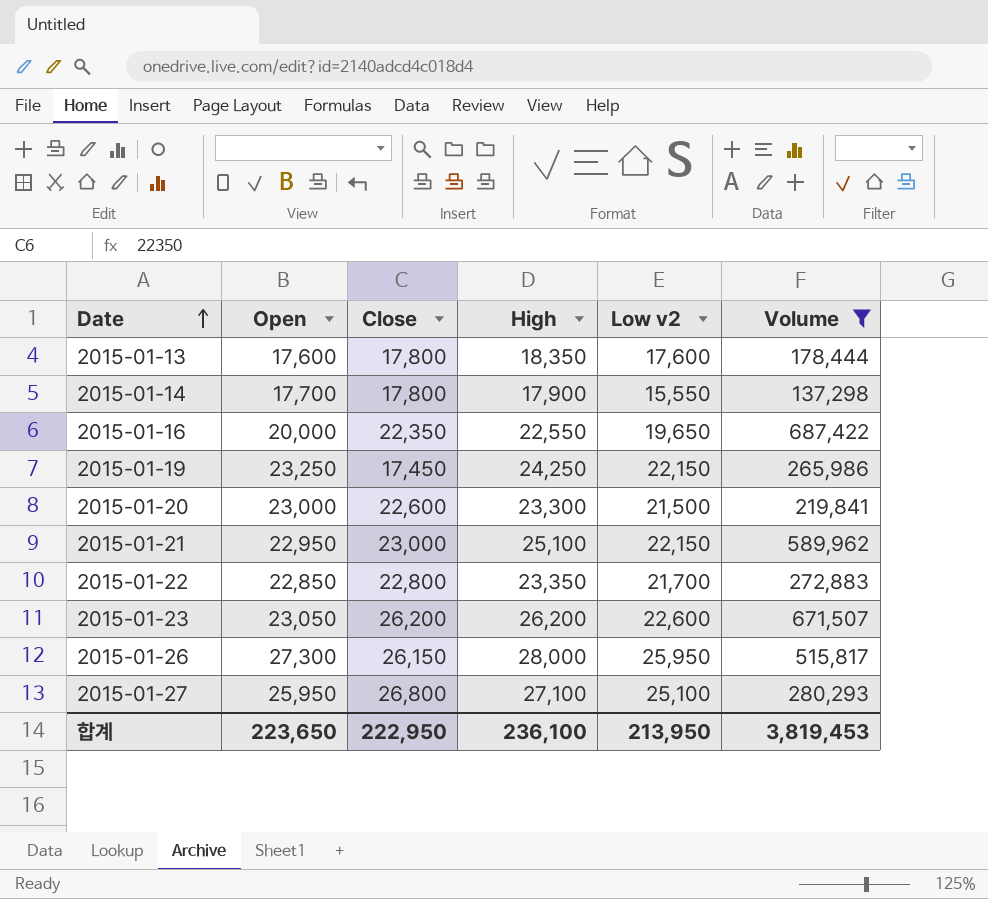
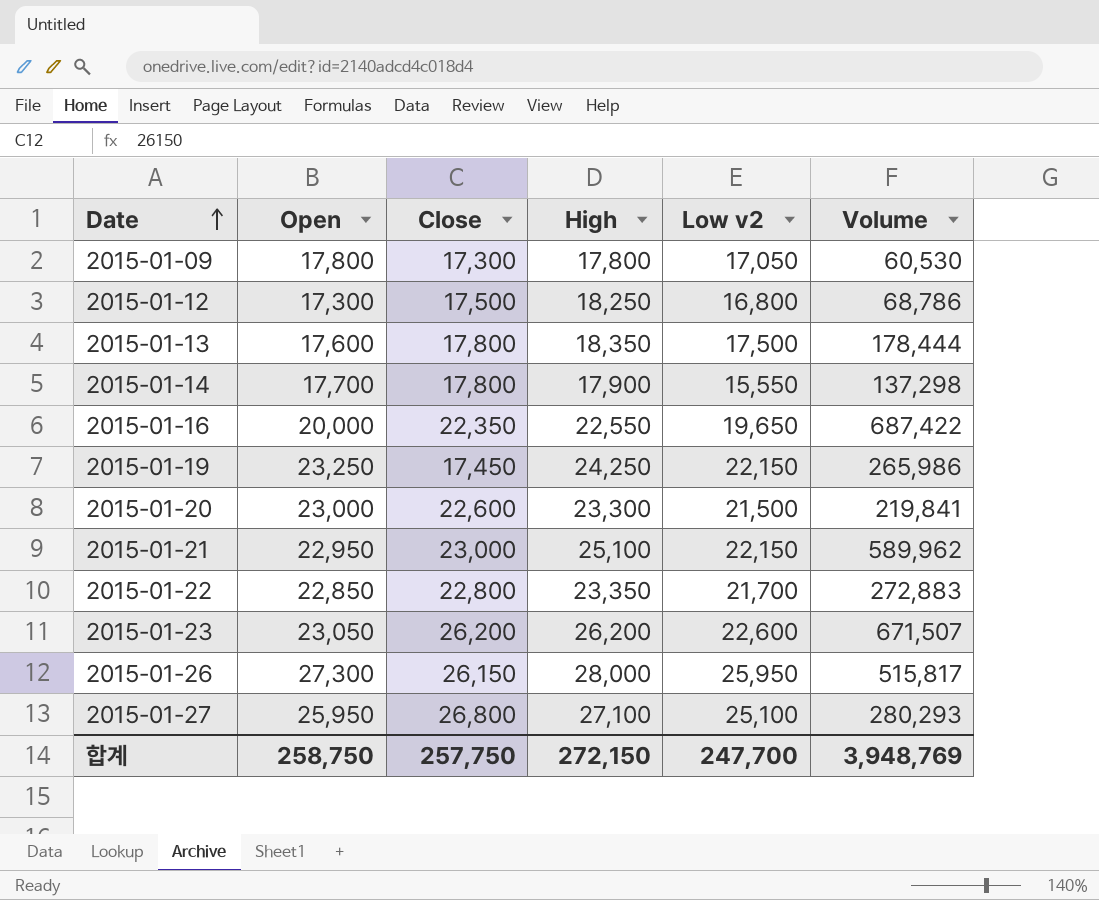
filter: Volume >= 137,298 -> none
2015-01-13 | Low v2: 17,600 -> 17,500
합계 | Open: 223,650 -> 258,750
합계 | Close: 222,950 -> 257,750
합계 | High: 236,100 -> 272,150
합계 | Low v2: 213,950 -> 247,700
합계 | Volume: 3,819,453 -> 3,948,769

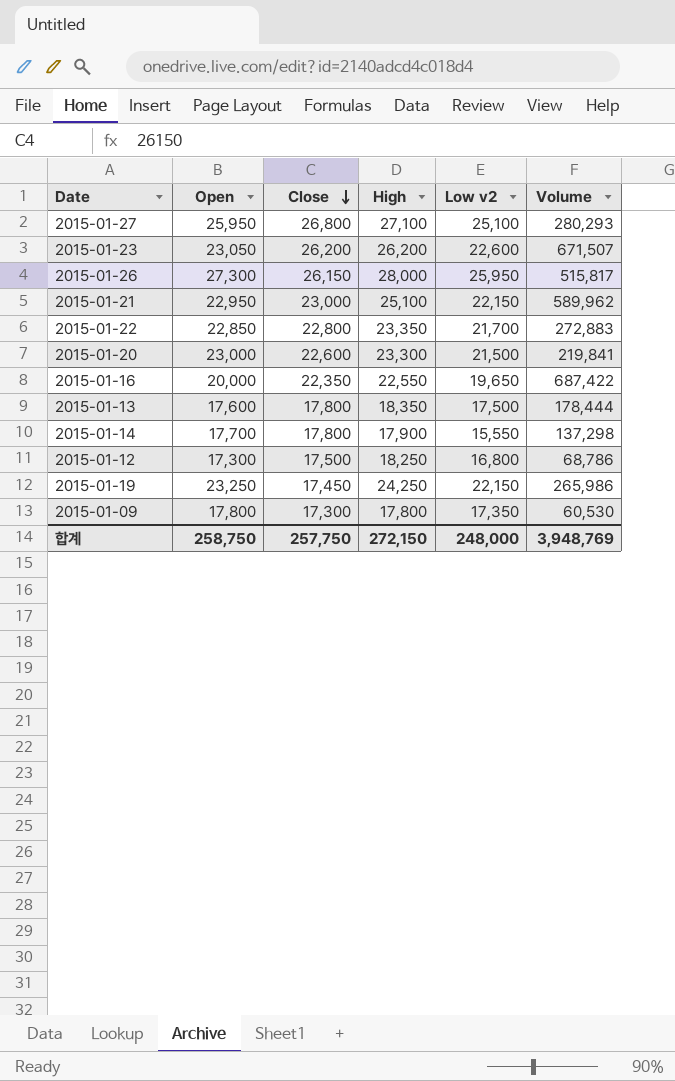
row order: Date ascending -> Close descending
2015-01-09 | Low v2: 17,050 -> 17,350
합계 | Low v2: 247,700 -> 248,000

